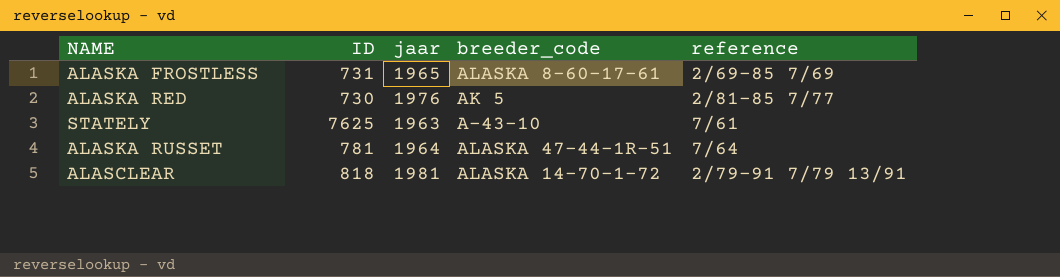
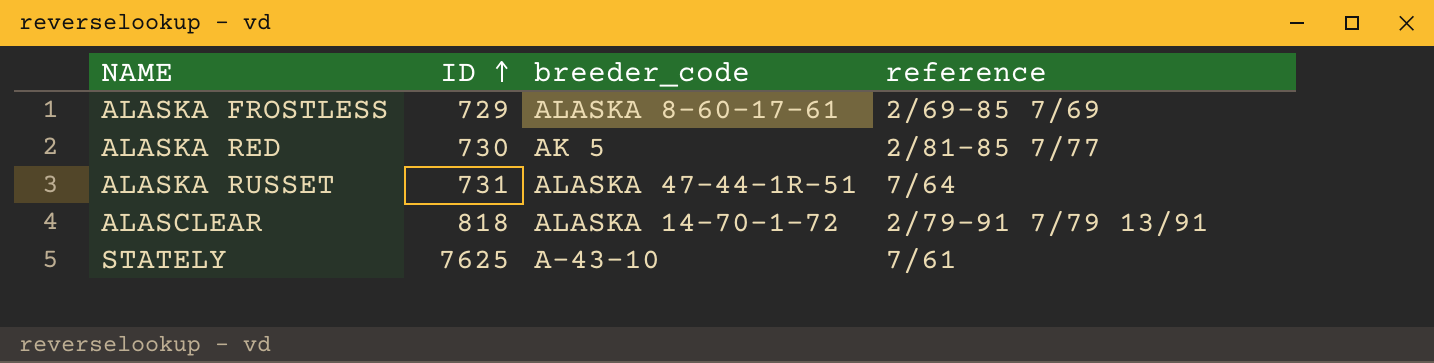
row order: none -> ID ascending
column jaar | position: 3 -> none
ALASKA FROSTLESS | ID: 731 -> 729
ALASKA RUSSET | ID: 781 -> 731

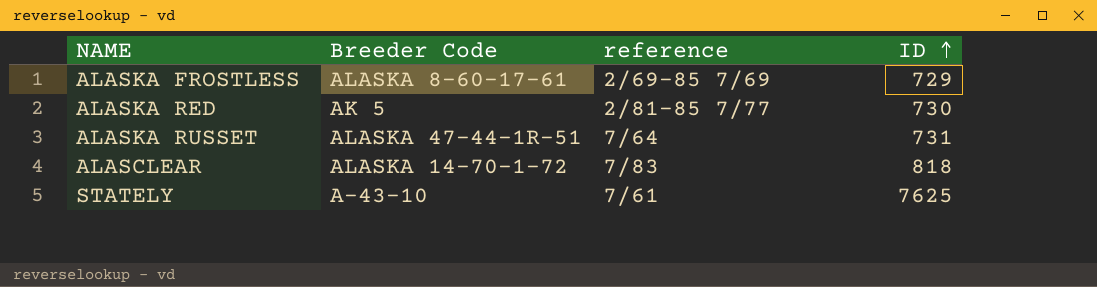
column name: breeder_code -> Breeder Code
column ID | position: 2 -> 4
ALASCLEAR | reference: 2/79-91 7/79 13/91 -> 7/83

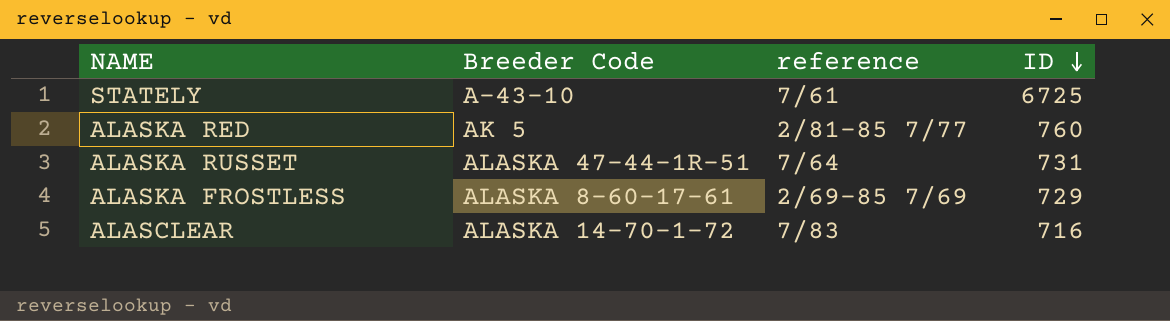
row order: ID ascending -> ID descending
STATELY | ID: 7625 -> 6725
ALASKA RED | ID: 730 -> 760
ALASCLEAR | ID: 818 -> 716

